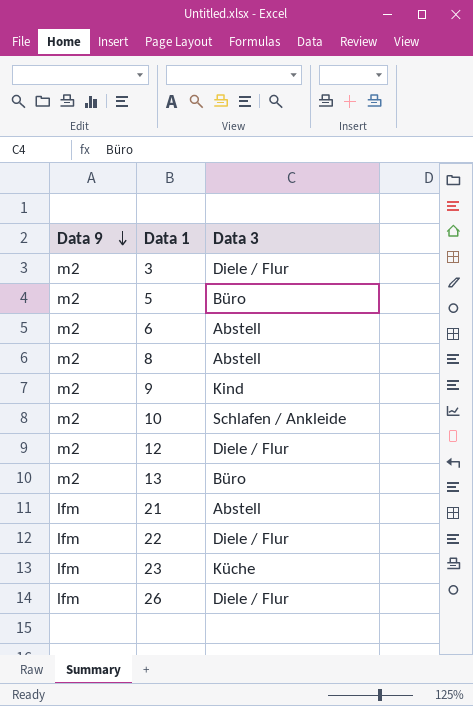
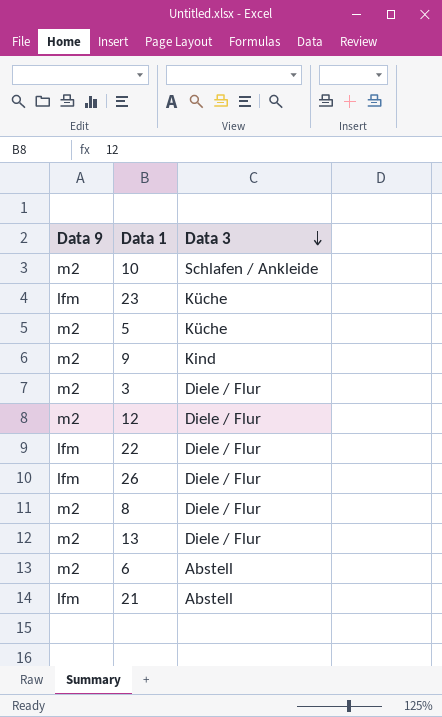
row order: Data 9 descending -> Data 3 descending
5 | Data 3: Büro -> Küche
8 | Data 3: Abstell -> Diele / Flur
13 | Data 3: Büro -> Diele / Flur

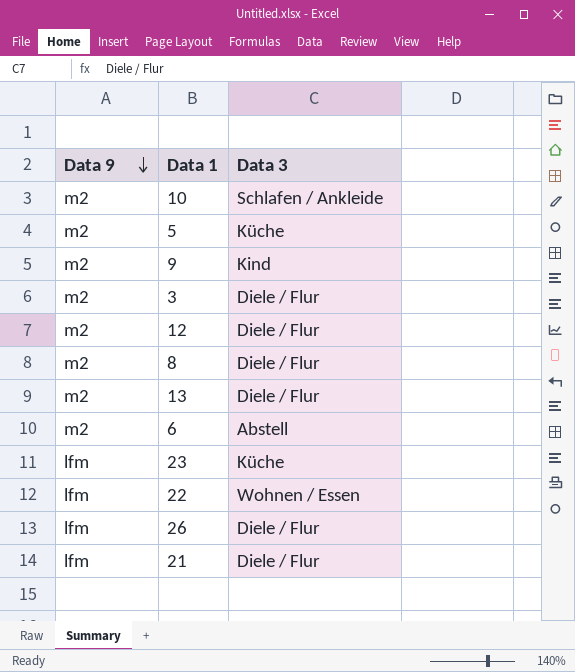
row order: Data 3 descending -> Data 9 descending
22 | Data 3: Diele / Flur -> Wohnen / Essen
21 | Data 3: Abstell -> Diele / Flur

